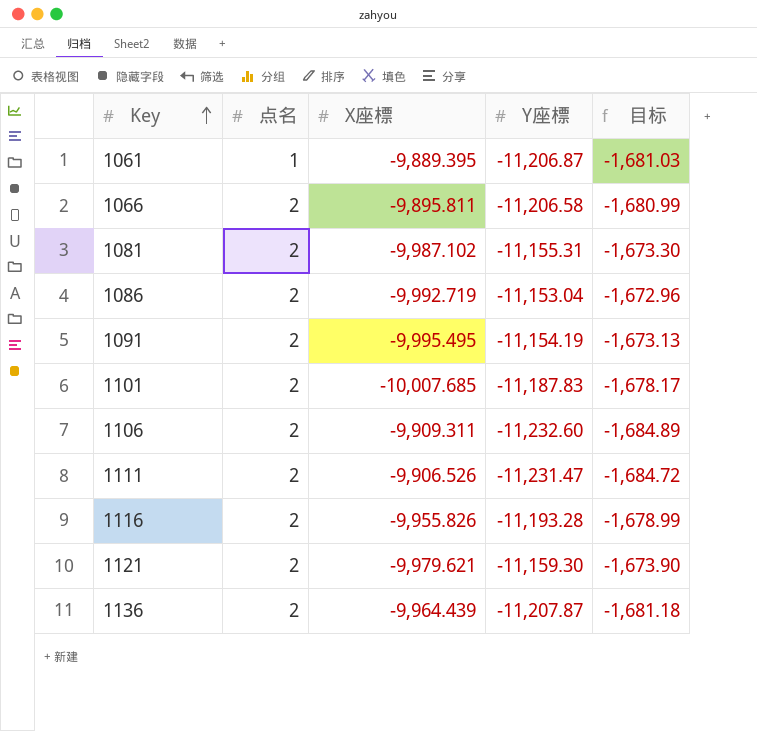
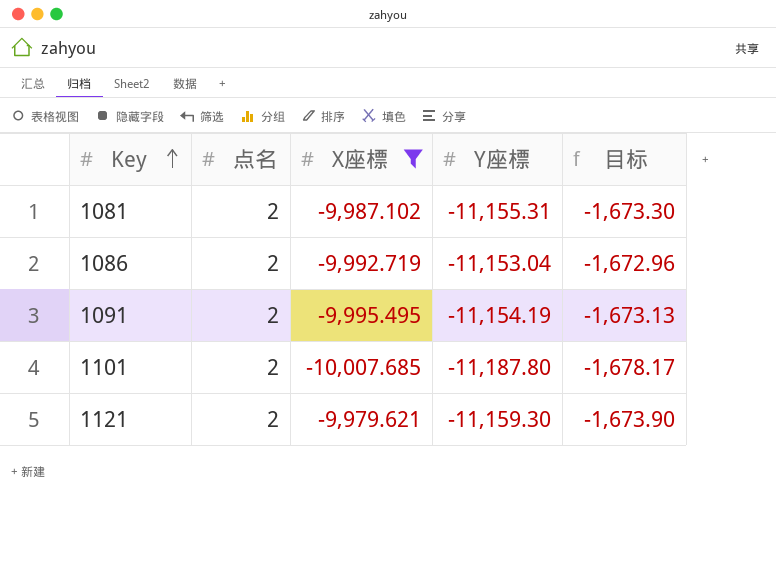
filter: none -> X座標 <= -9,979.621
1101 | Y座標: -11,187.83 -> -11,187.80

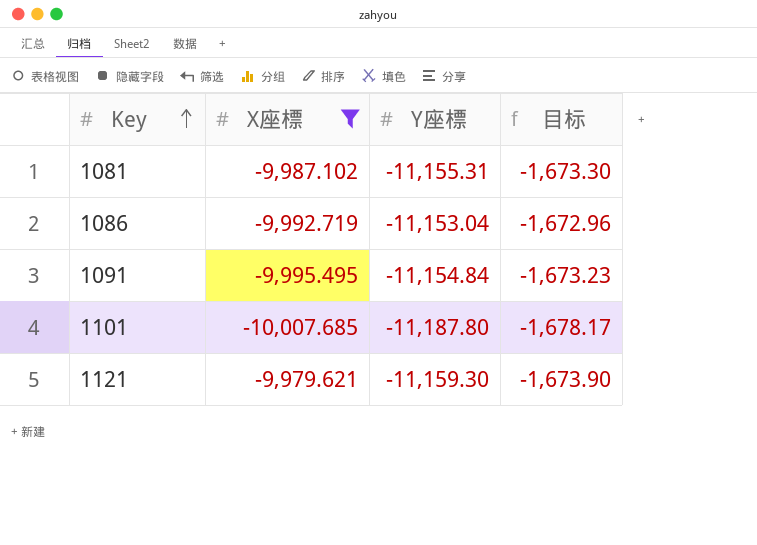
column 点名 | position: 2 -> none
1091 | Y座標: -11,154.19 -> -11,154.84
1091 | 目标: -1,673.13 -> -1,673.23

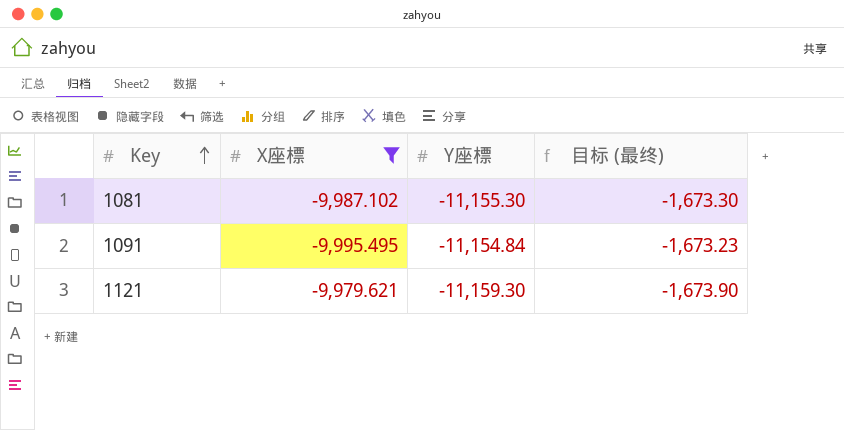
column name: 目标 -> 目标 (最终)
row 1086: -9,992.719 | -11,153.04 | -1,672.96 -> none
row 1101: -10,007.685 | -11,187.80 | -1,678.17 -> none
1081 | Y座標: -11,155.31 -> -11,155.30

